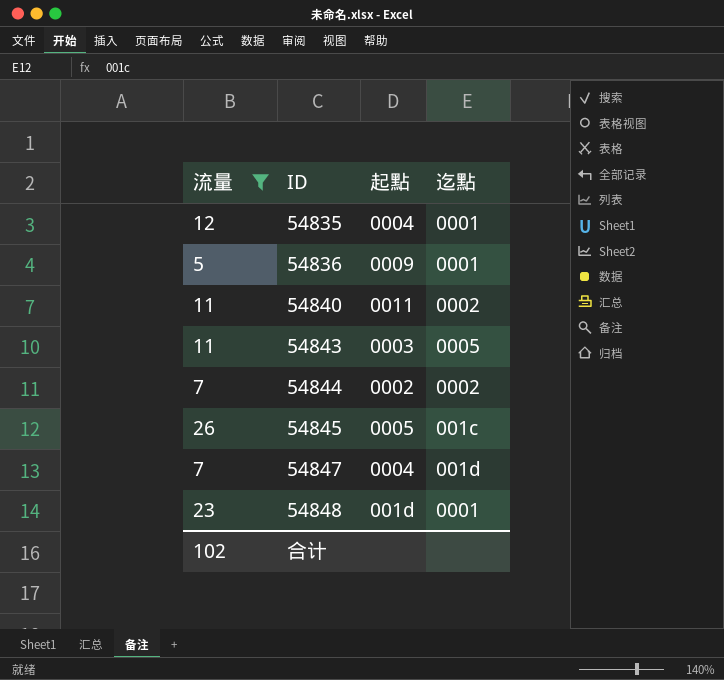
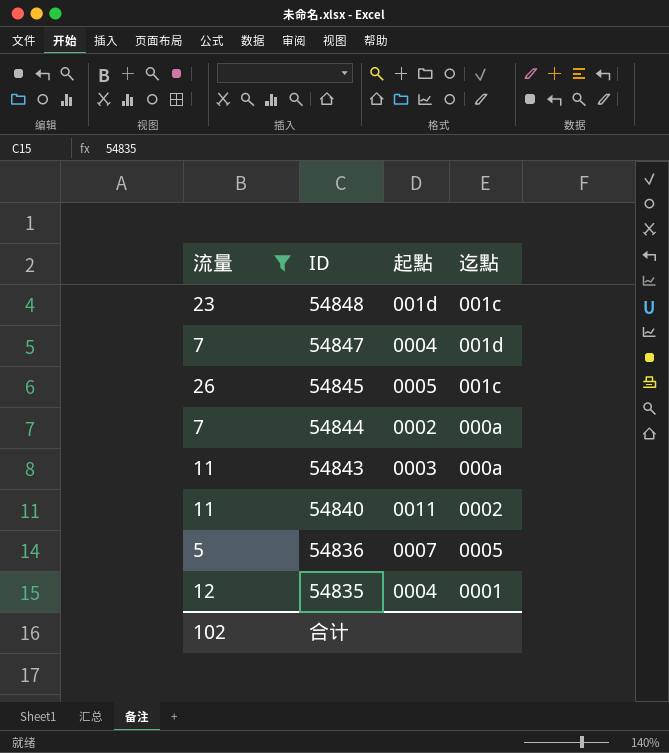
row order: ID ascending -> ID descending
54848 | 迄點: 0001 -> 001c
54844 | 迄點: 0002 -> 000a
54843 | 迄點: 0005 -> 000a
54836 | 起點: 0009 -> 0007
54836 | 迄點: 0001 -> 0005

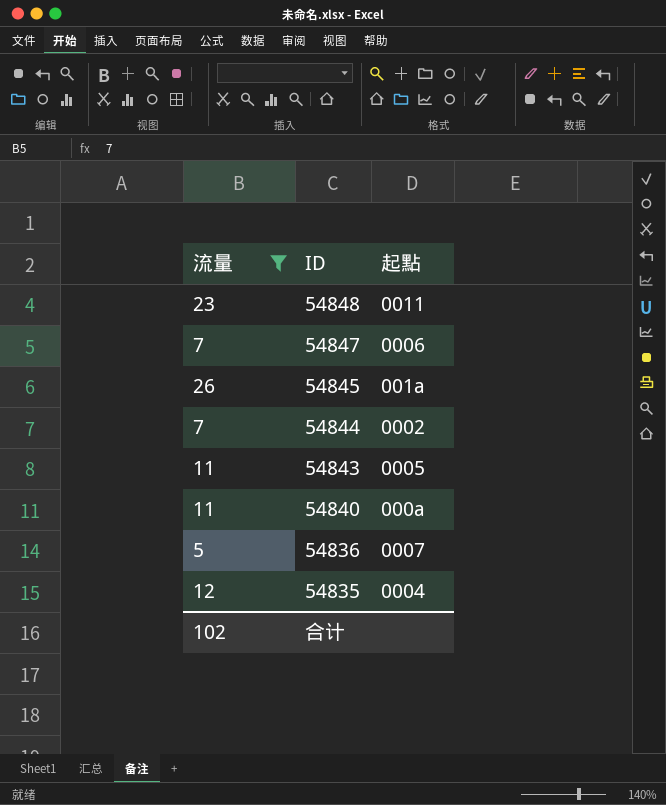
column 迄點 | position: 4 -> none
54848 | 起點: 001d -> 0011
54847 | 起點: 0004 -> 0006
54845 | 起點: 0005 -> 001a
54843 | 起點: 0003 -> 0005
54840 | 起點: 0011 -> 000a

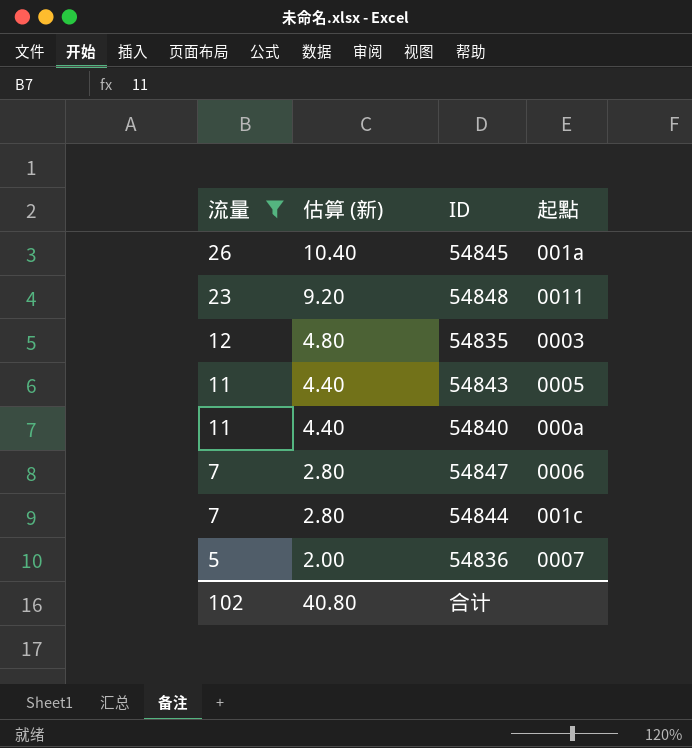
row order: ID descending -> 流量 descending
column 估算 (新) | formula: none -> [流量] * 0.4
54835 | 起點: 0004 -> 0003
54844 | 起點: 0002 -> 001c

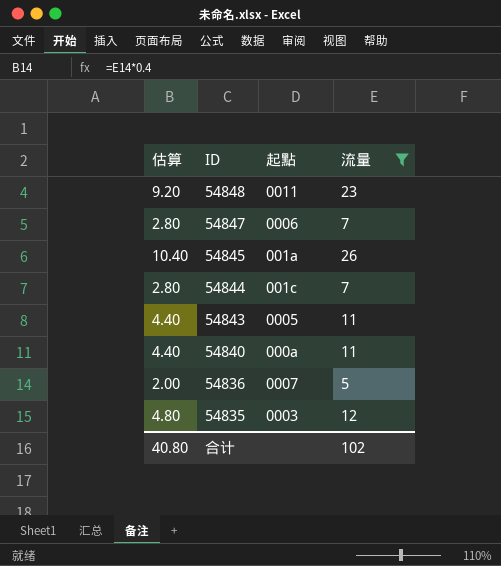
row order: 流量 descending -> ID descending
column name: 估算 (新) -> 估算
column 流量 | position: 1 -> 4

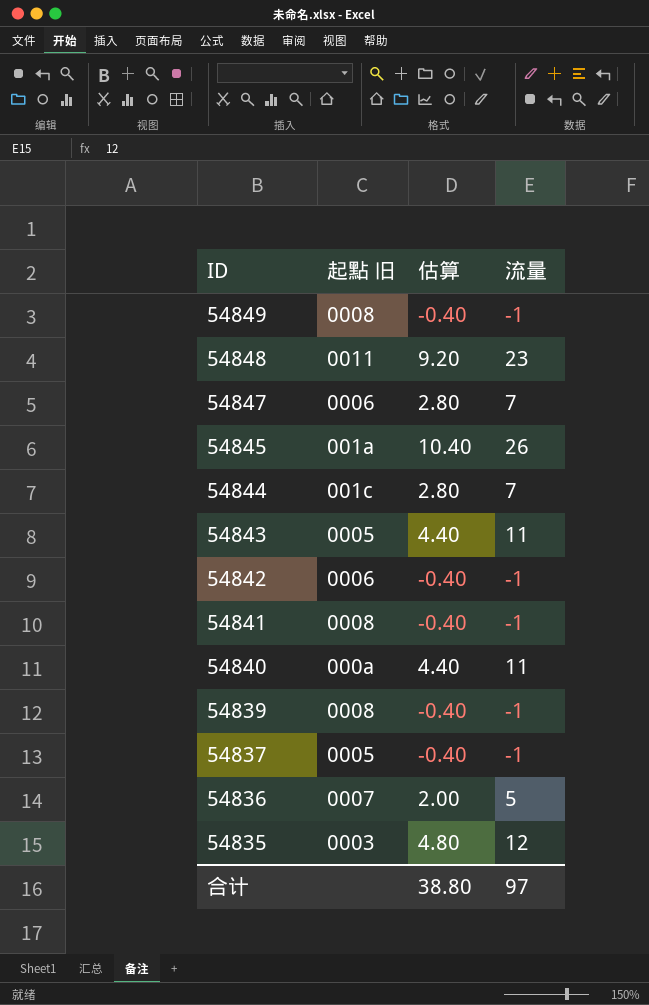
filter: 流量 != -1 -> none
column name: 起點 -> 起點 旧
column 估算 | position: 1 -> 3
合计 | 估算: 40.80 -> 38.80
合计 | 流量: 102 -> 97

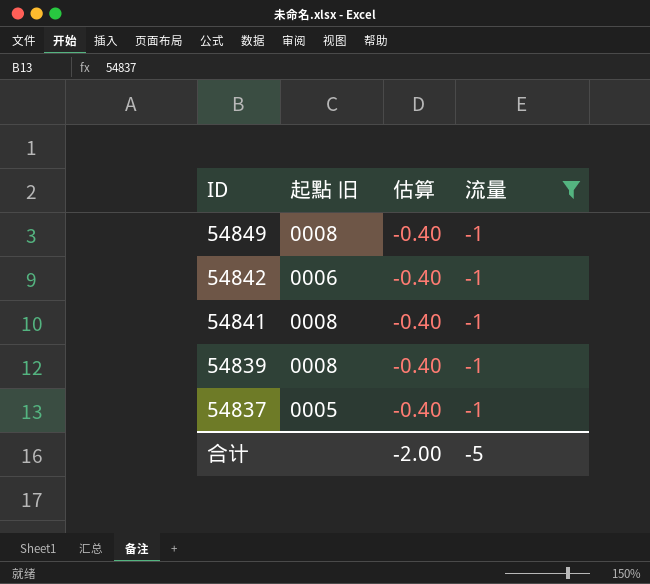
filter: none -> 流量 = -1
合计 | 估算: 38.80 -> -2.00
合计 | 流量: 97 -> -5

